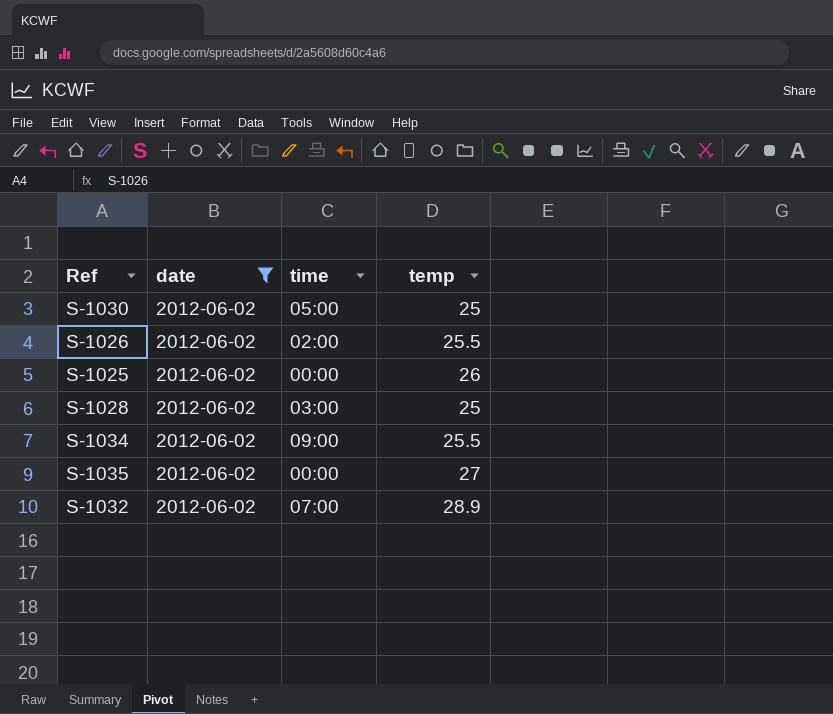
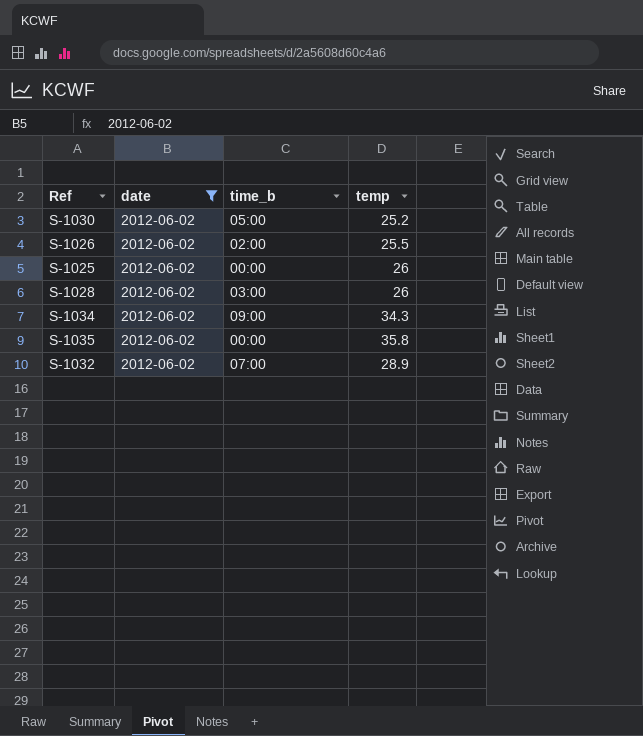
column name: time -> time_b
S-1030 | temp: 25 -> 25.2
S-1028 | temp: 25 -> 26
S-1034 | temp: 25.5 -> 34.3
S-1035 | temp: 27 -> 35.8

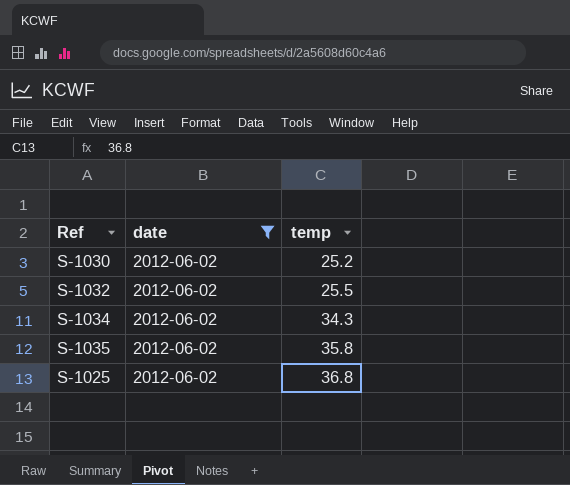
row order: none -> temp ascending
column time_b | position: 3 -> none
row S-1026: 2012-06-02 | 02:00 | 25.5 -> none
row S-1028: 2012-06-02 | 03:00 | 26 -> none
S-1032 | temp: 28.9 -> 25.5
S-1025 | temp: 26 -> 36.8

